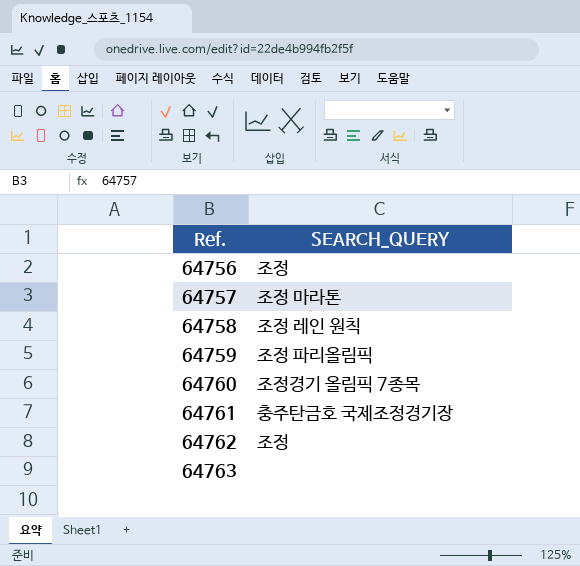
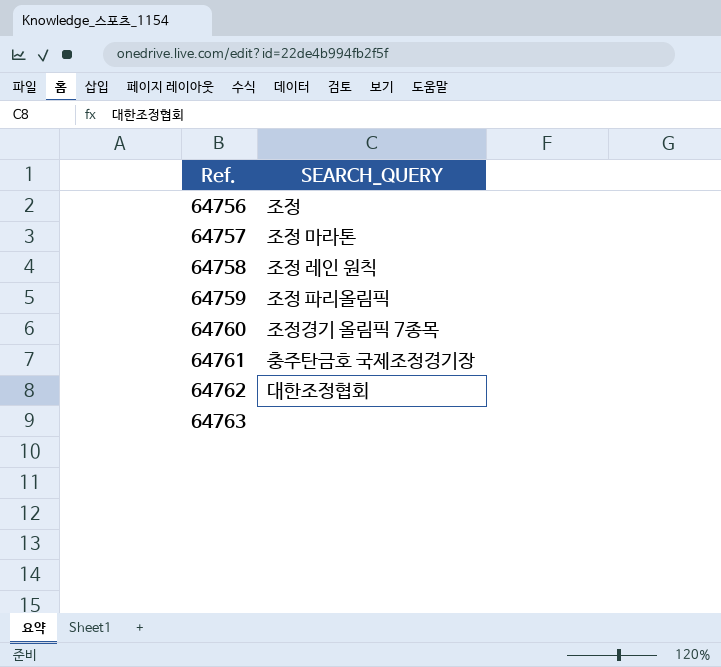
64762 | SEARCH_QUERY: 조정 -> 대한조정협회

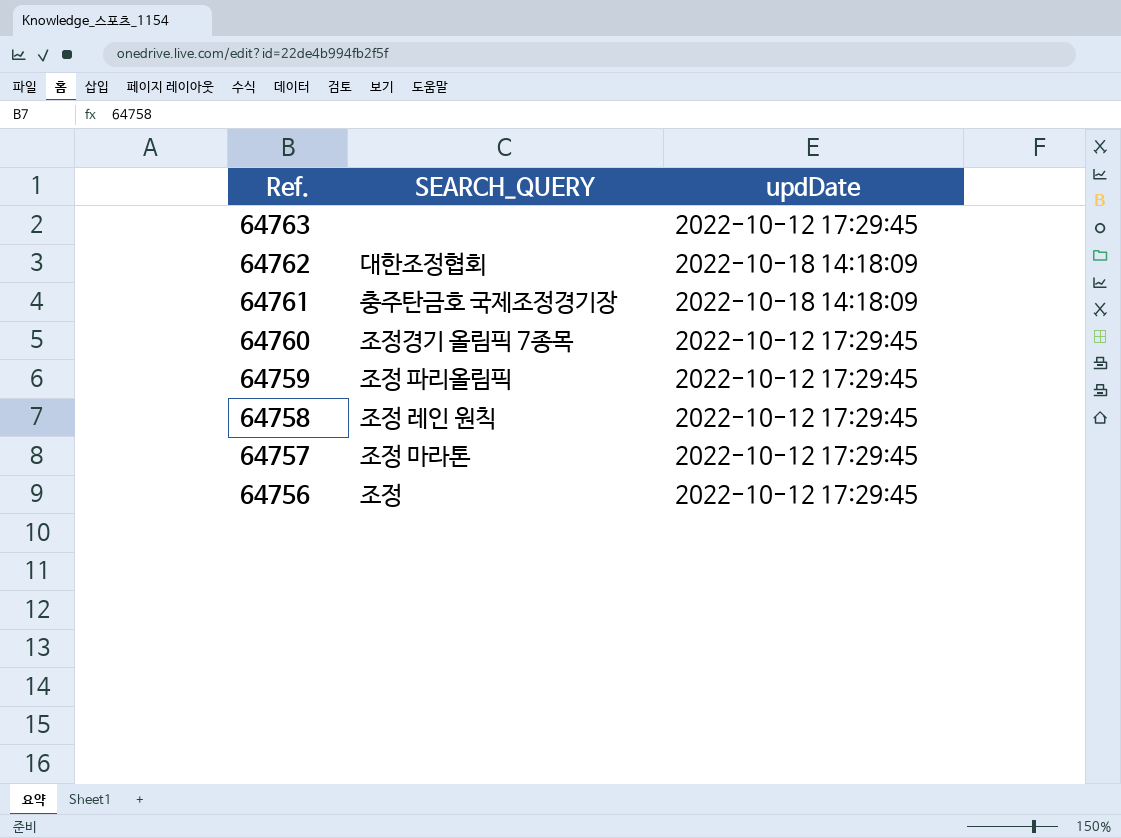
row order: Ref. ascending -> Ref. descending
column updDate | position: none -> 3

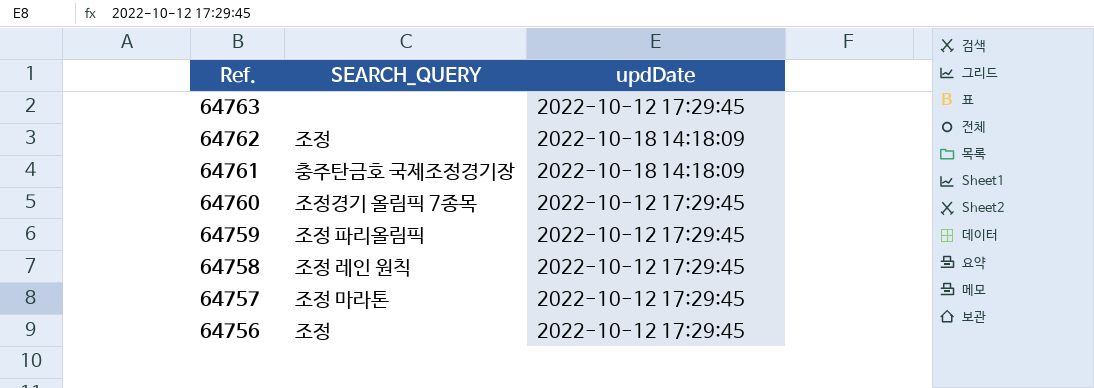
64762 | SEARCH_QUERY: 대한조정협회 -> 조정

